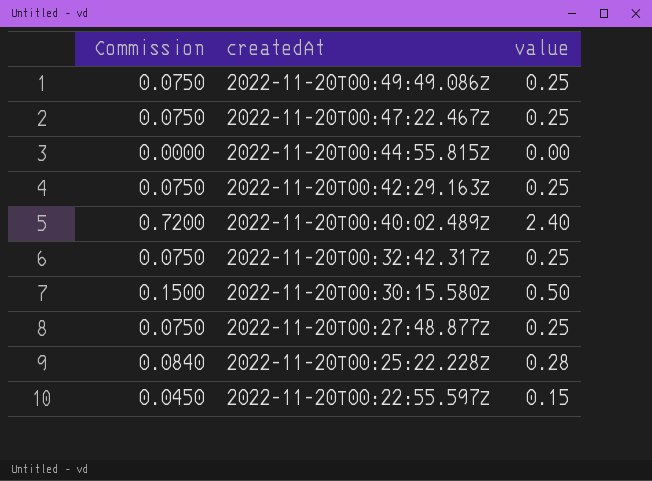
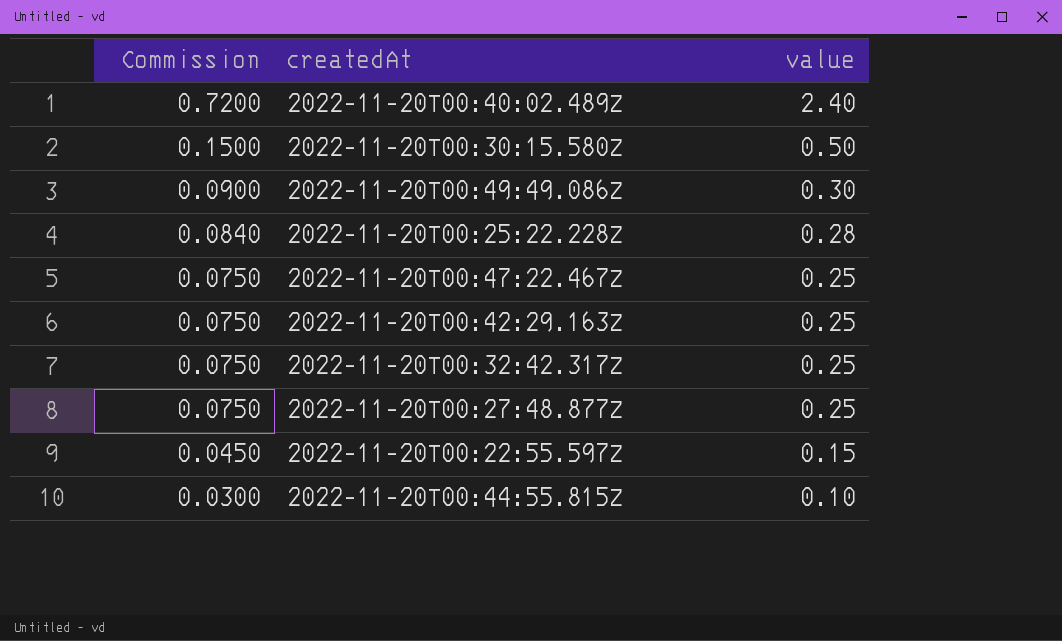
row order: createdAt descending -> Commission descending
2022-11-20T00:49:49.086Z | Commission: 0.0750 -> 0.0900
2022-11-20T00:49:49.086Z | value: 0.25 -> 0.30
2022-11-20T00:44:55.815Z | Commission: 0.0000 -> 0.0300
2022-11-20T00:44:55.815Z | value: 0.00 -> 0.10

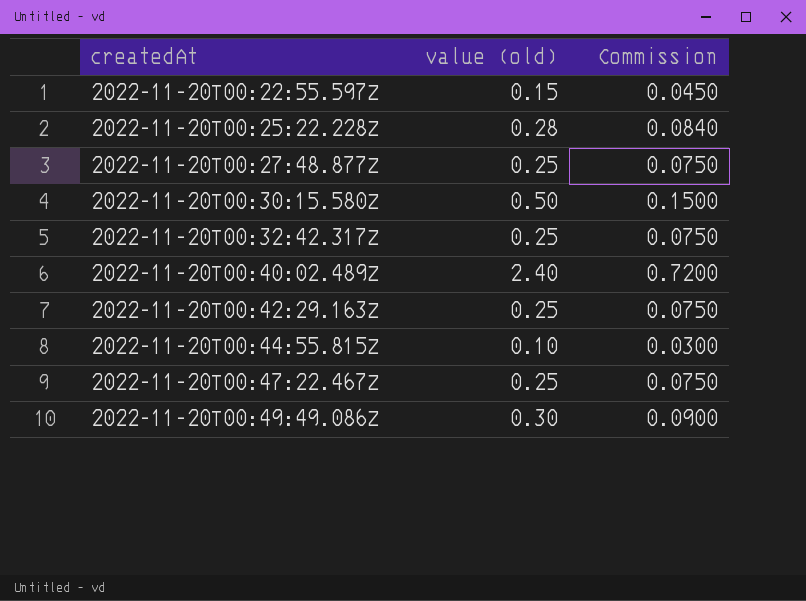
row order: Commission descending -> createdAt ascending
column name: value -> value (old)
column Commission | position: 1 -> 3

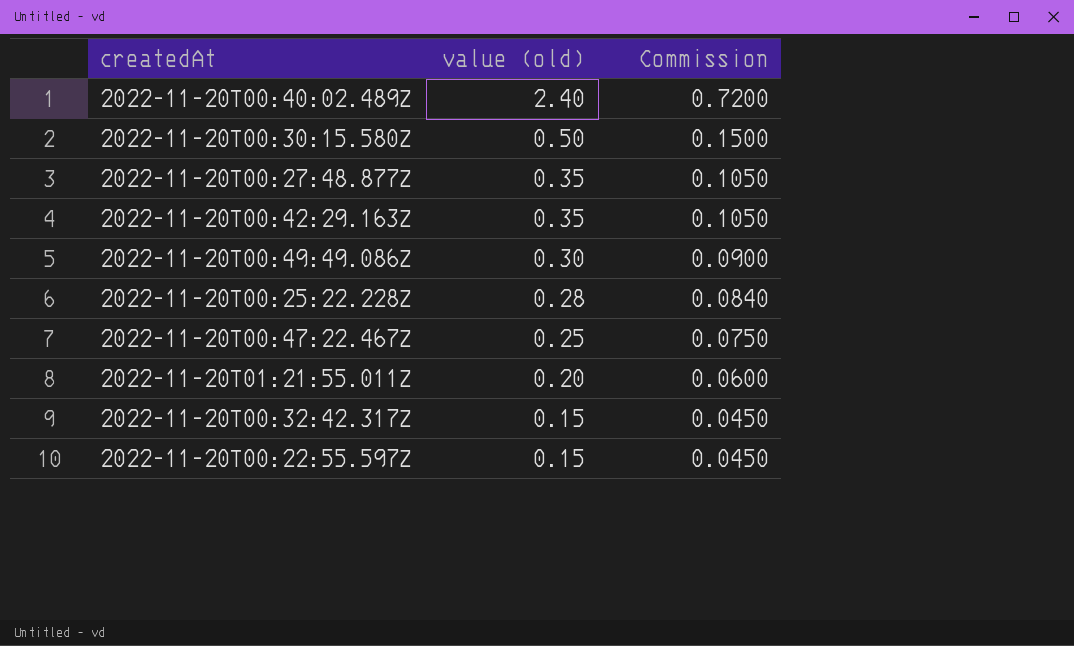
row order: createdAt ascending -> value (old) descending
row 2022-11-20T00:44:55.815Z: 0.10 | 0.0300 -> none
2022-11-20T00:27:48.877Z | value (old): 0.25 -> 0.35
2022-11-20T00:27:48.877Z | Commission: 0.0750 -> 0.1050
2022-11-20T00:42:29.163Z | value (old): 0.25 -> 0.35
2022-11-20T00:42:29.163Z | Commission: 0.0750 -> 0.1050
row 2022-11-20T01:21:55.011Z: none -> 0.20 | 0.0600
2022-11-20T00:32:42.317Z | value (old): 0.25 -> 0.15
2022-11-20T00:32:42.317Z | Commission: 0.0750 -> 0.0450

